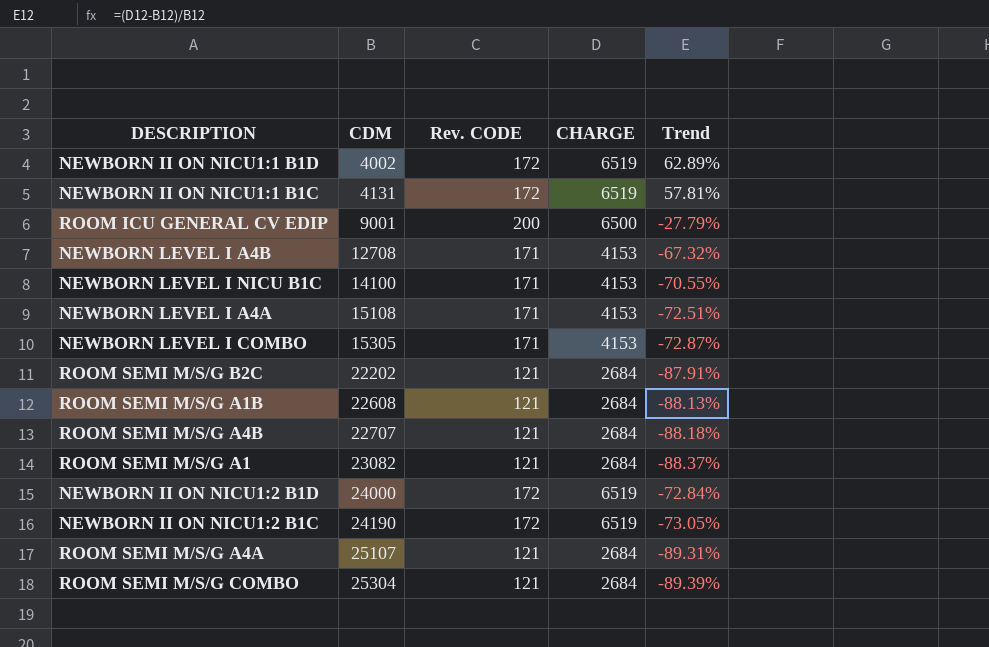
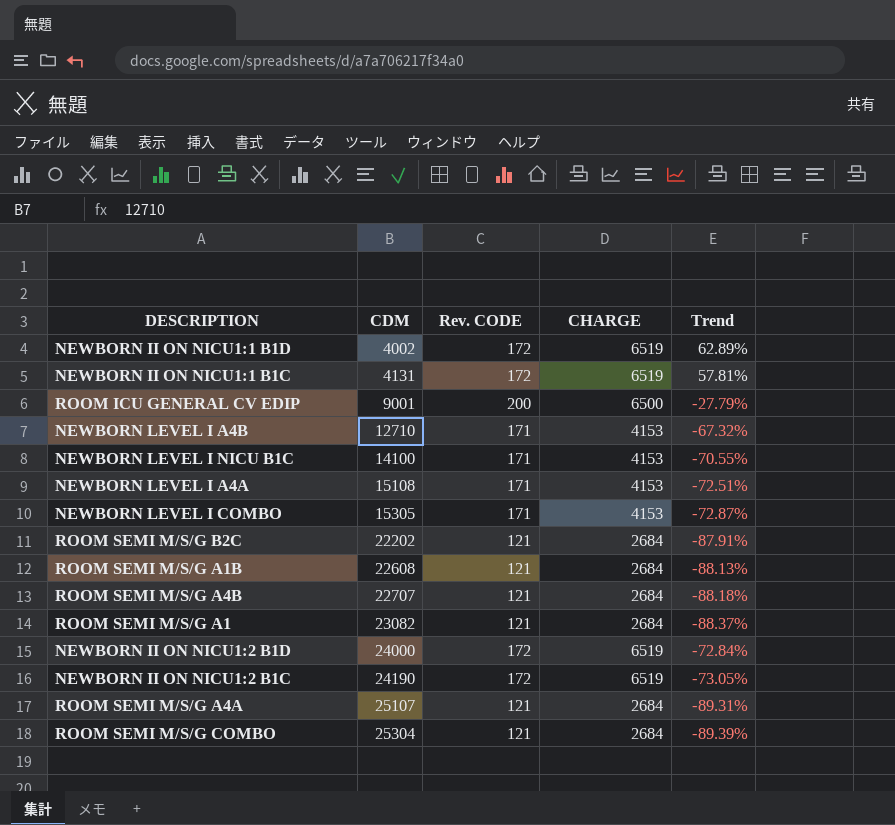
NEWBORN LEVEL I A4B | CDM: 12708 -> 12710

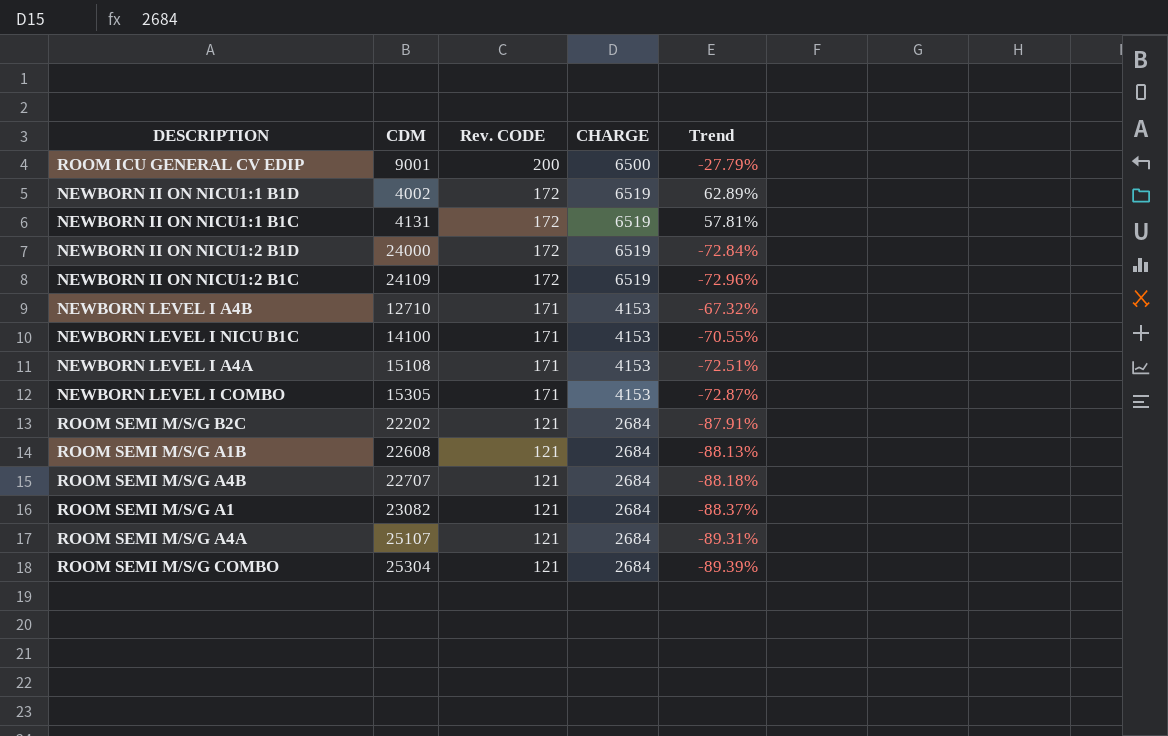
row order: CDM ascending -> Rev. CODE descending
NEWBORN II ON NICU1:2 B1C | CDM: 24190 -> 24109
NEWBORN II ON NICU1:2 B1C | Trend: -73.05% -> -72.96%

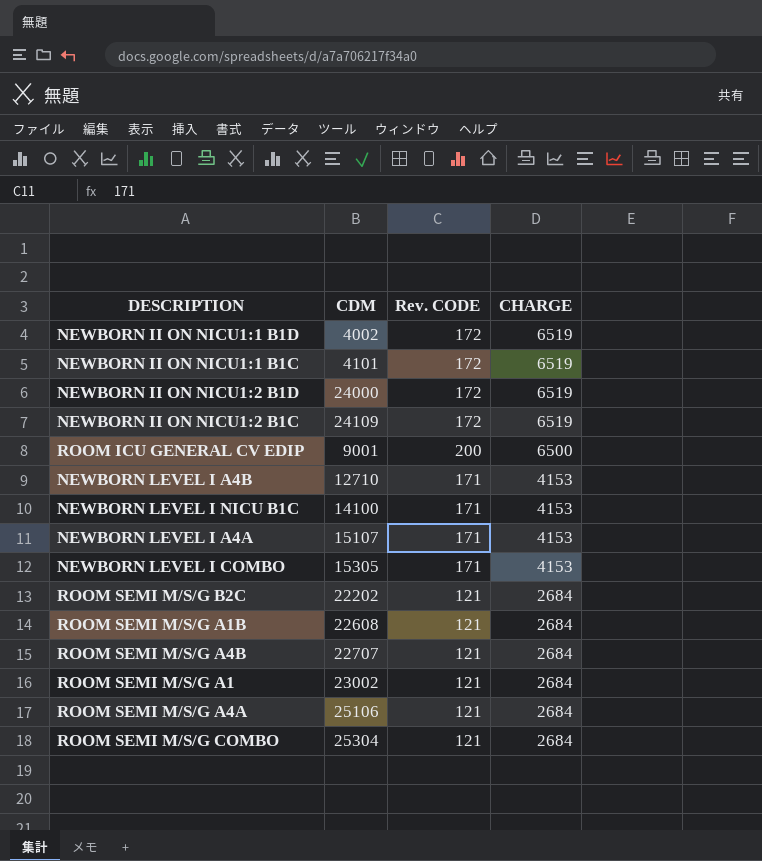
row order: Rev. CODE descending -> CHARGE descending
column Trend | formula: ([CHARGE] - [CDM]) / [CDM] -> none
NEWBORN II ON NICU1:1 B1C | CDM: 4131 -> 4101
NEWBORN LEVEL I A4A | CDM: 15108 -> 15107
ROOM SEMI M/S/G A1 | CDM: 23082 -> 23002
ROOM SEMI M/S/G A4A | CDM: 25107 -> 25106

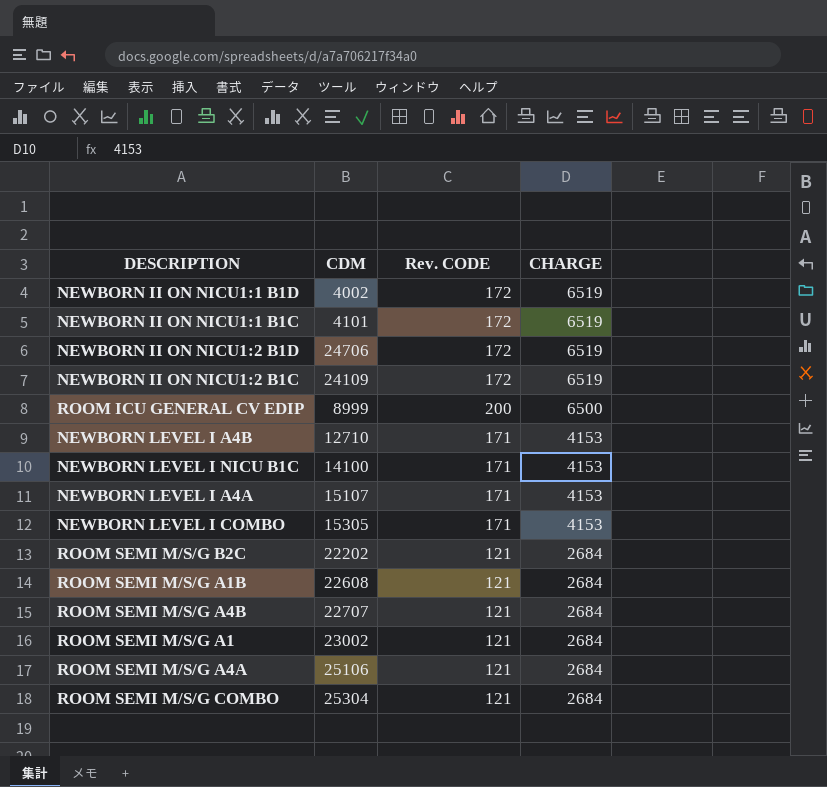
NEWBORN II ON NICU1:2 B1D | CDM: 24000 -> 24706
ROOM ICU GENERAL CV EDIP | CDM: 9001 -> 8999

